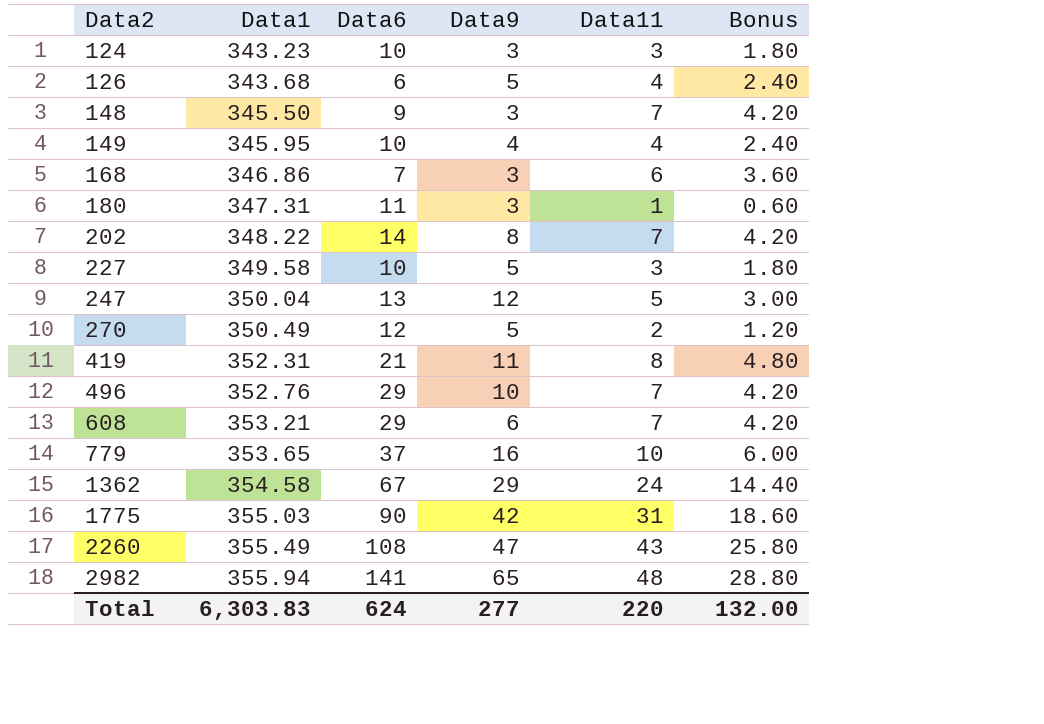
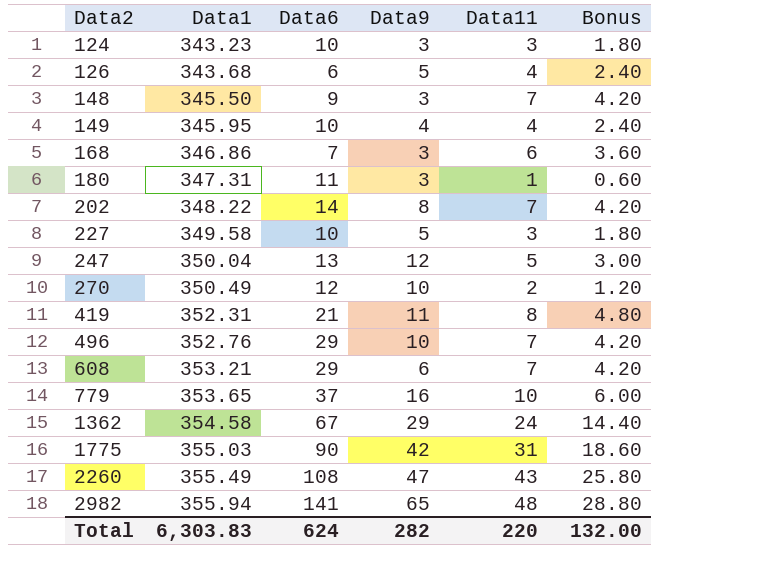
270 | Data9: 5 -> 10
Total | Data9: 277 -> 282

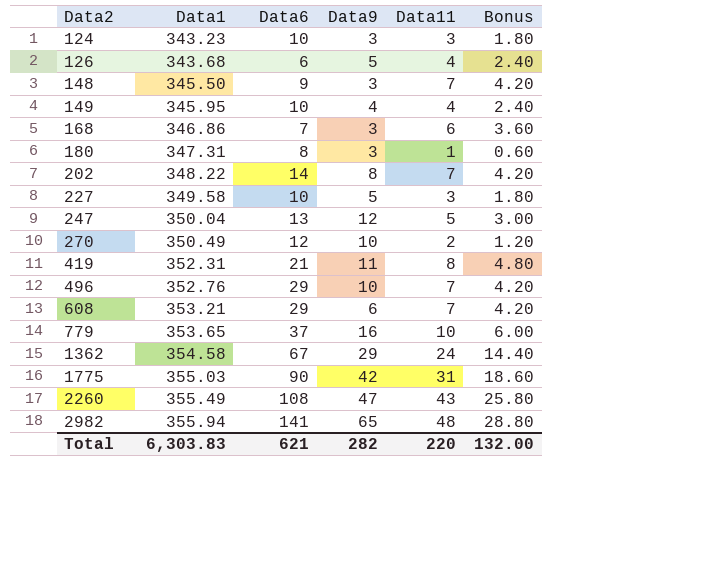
180 | Data6: 11 -> 8
Total | Data6: 624 -> 621

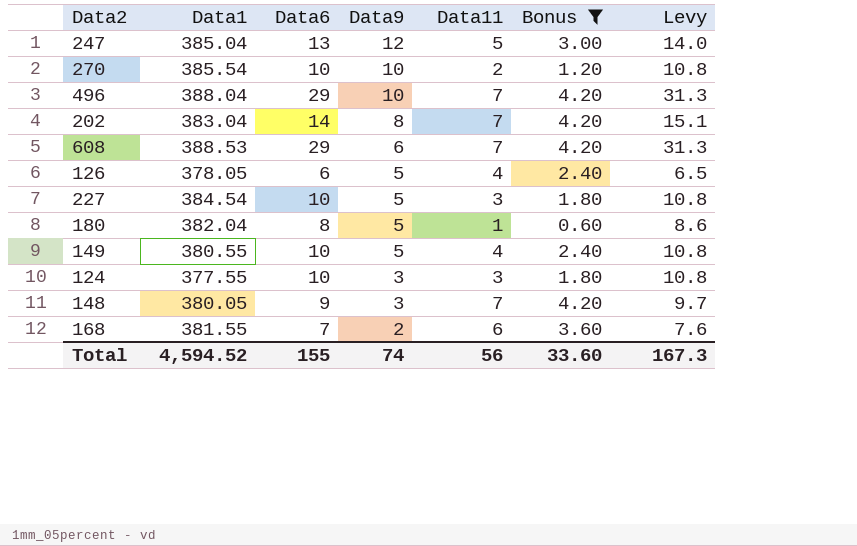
filter: none -> Bonus <= 4.20
row order: Data2 ascending -> Data9 descending
column Levy | formula: none -> [Data6] * 1.08
247 | Data1: 350.04 -> 385.04
270 | Data1: 350.49 -> 385.54
270 | Data6: 12 -> 10
496 | Data1: 352.76 -> 388.04
202 | Data1: 348.22 -> 383.04
608 | Data1: 353.21 -> 388.53
126 | Data1: 343.68 -> 378.05
227 | Data1: 349.58 -> 384.54
180 | Data1: 347.31 -> 382.04
180 | Data9: 3 -> 5
149 | Data1: 345.95 -> 380.55
149 | Data9: 4 -> 5
124 | Data1: 343.23 -> 377.55
148 | Data1: 345.50 -> 380.05
168 | Data1: 346.86 -> 381.55
168 | Data9: 3 -> 2
Total | Data1: 6,303.83 -> 4,594.52
Total | Data6: 621 -> 155
Total | Data9: 282 -> 74
Total | Data11: 220 -> 56
Total | Bonus: 132.00 -> 33.60

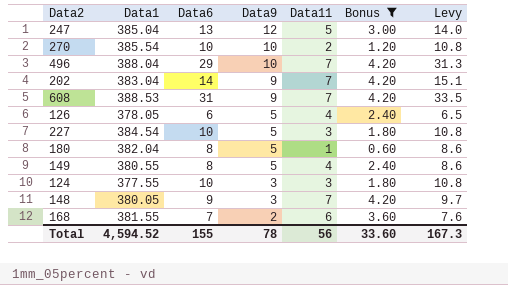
202 | Data9: 8 -> 9
608 | Data6: 29 -> 31
608 | Data9: 6 -> 9
608 | Levy: 31.3 -> 33.5
149 | Data6: 10 -> 8
149 | Levy: 10.8 -> 8.6
Total | Data9: 74 -> 78

